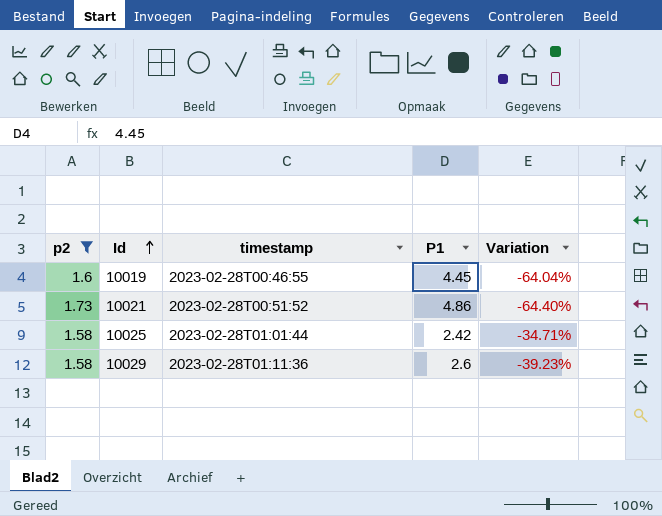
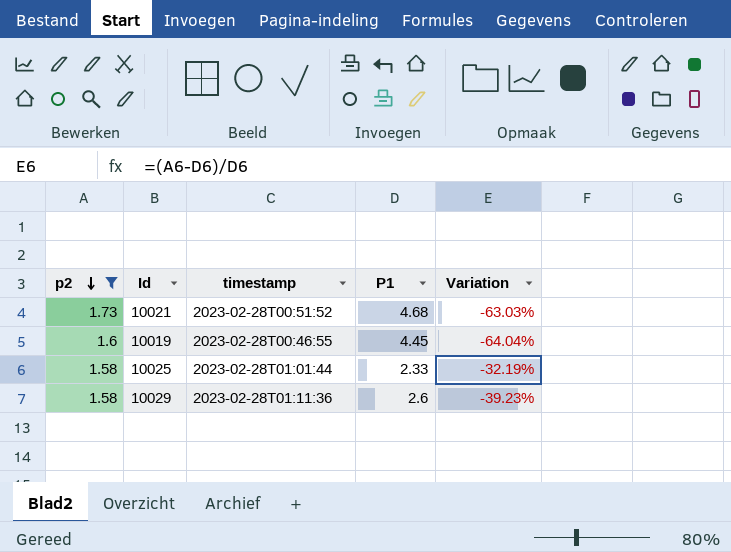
row order: Id ascending -> p2 descending
10021 | P1: 4.86 -> 4.68
10021 | Variation: -64.40% -> -63.03%
10025 | P1: 2.42 -> 2.33
10025 | Variation: -34.71% -> -32.19%

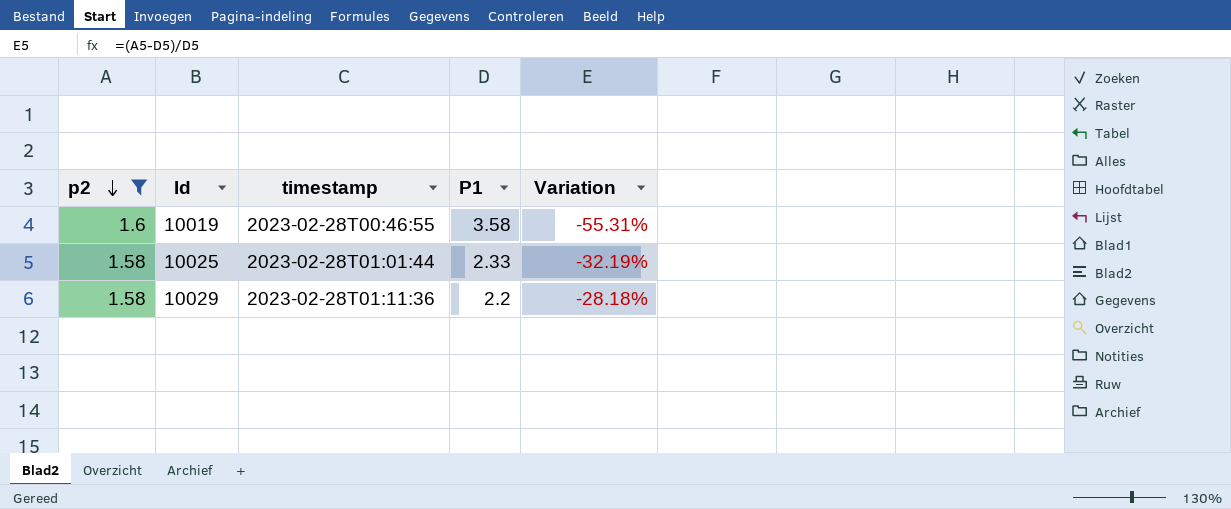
row 10021: 1.73 | 2023-02-28T00:51:52 | 4.68 | -63.03% -> none
10019 | P1: 4.45 -> 3.58
10019 | Variation: -64.04% -> -55.31%
10029 | P1: 2.6 -> 2.2
10029 | Variation: -39.23% -> -28.18%

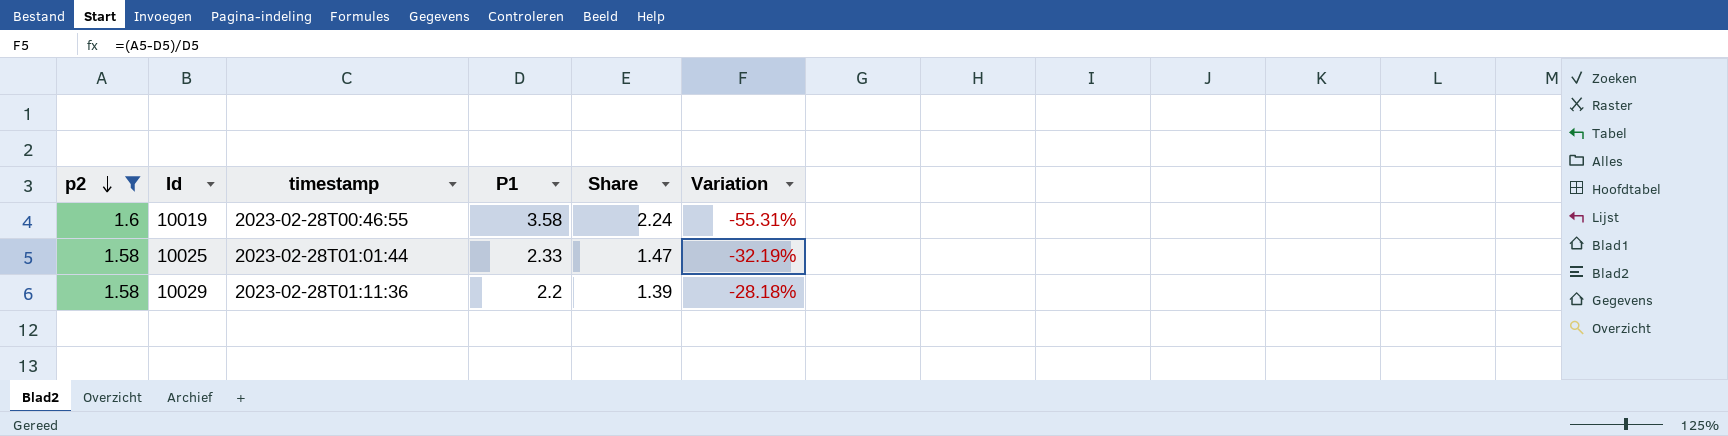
column Share | formula: none -> [P1] / [p2]

